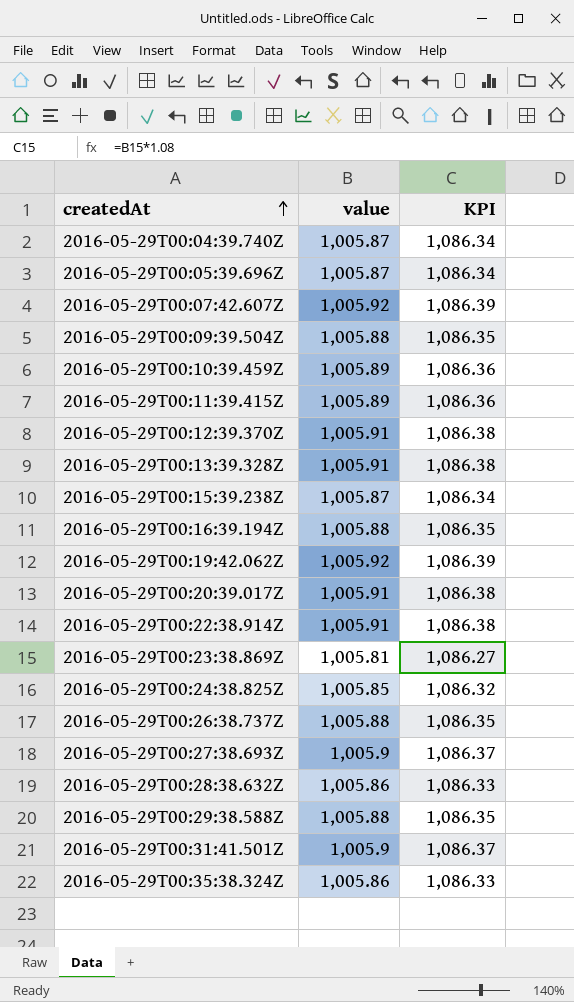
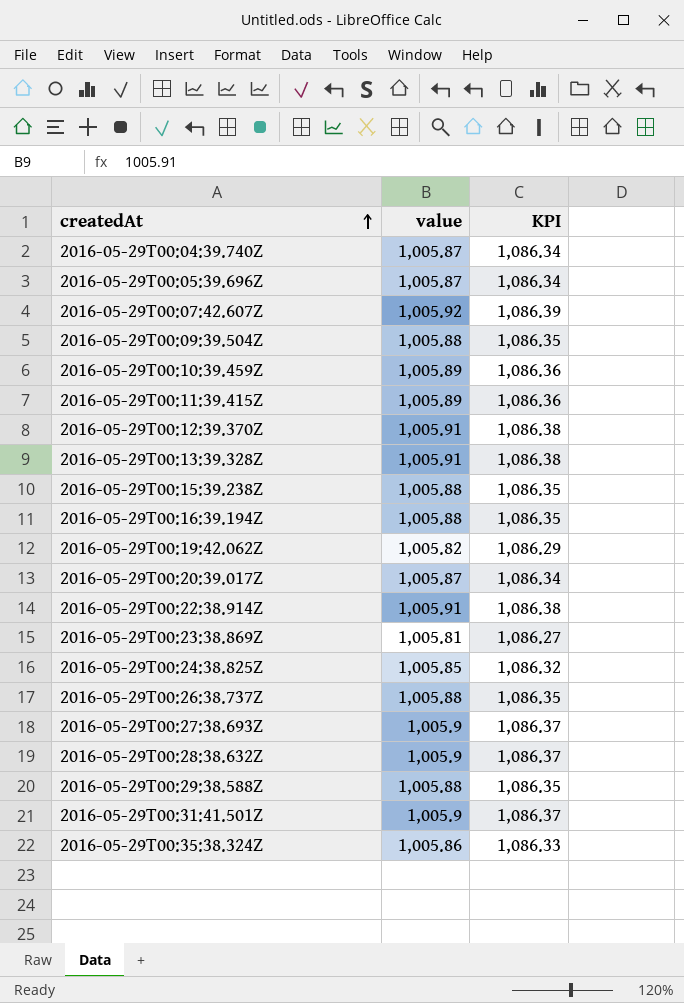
2016-05-29T00:15:39.238Z | value: 1,005.87 -> 1,005.88
2016-05-29T00:15:39.238Z | KPI: 1,086.34 -> 1,086.35
2016-05-29T00:19:42.062Z | value: 1,005.92 -> 1,005.82
2016-05-29T00:19:42.062Z | KPI: 1,086.39 -> 1,086.29
2016-05-29T00:20:39.017Z | value: 1,005.91 -> 1,005.87
2016-05-29T00:20:39.017Z | KPI: 1,086.38 -> 1,086.34
2016-05-29T00:28:38.632Z | value: 1,005.86 -> 1,005.9
2016-05-29T00:28:38.632Z | KPI: 1,086.33 -> 1,086.37

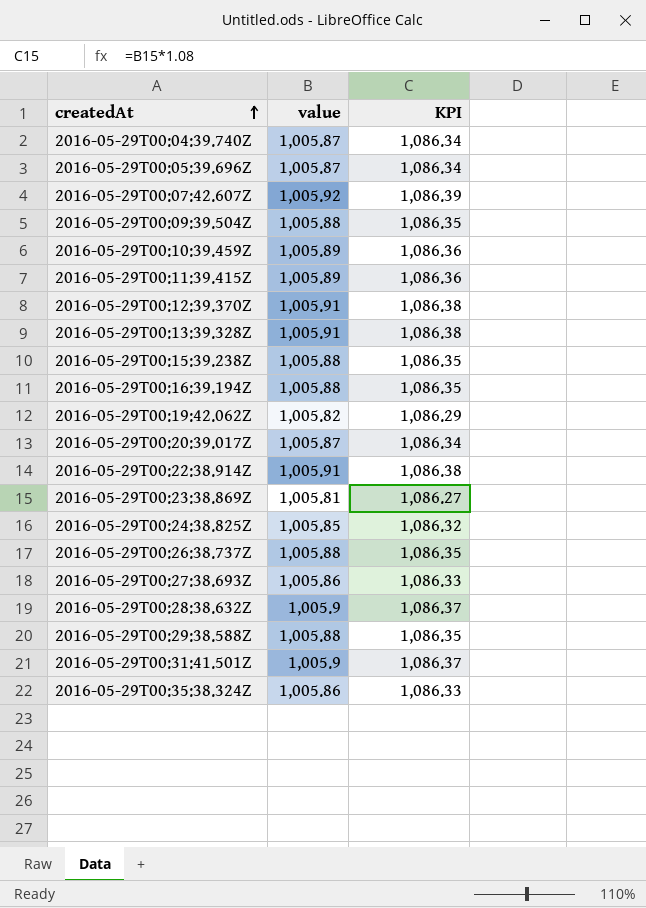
2016-05-29T00:27:38.693Z | value: 1,005.9 -> 1,005.86
2016-05-29T00:27:38.693Z | KPI: 1,086.37 -> 1,086.33

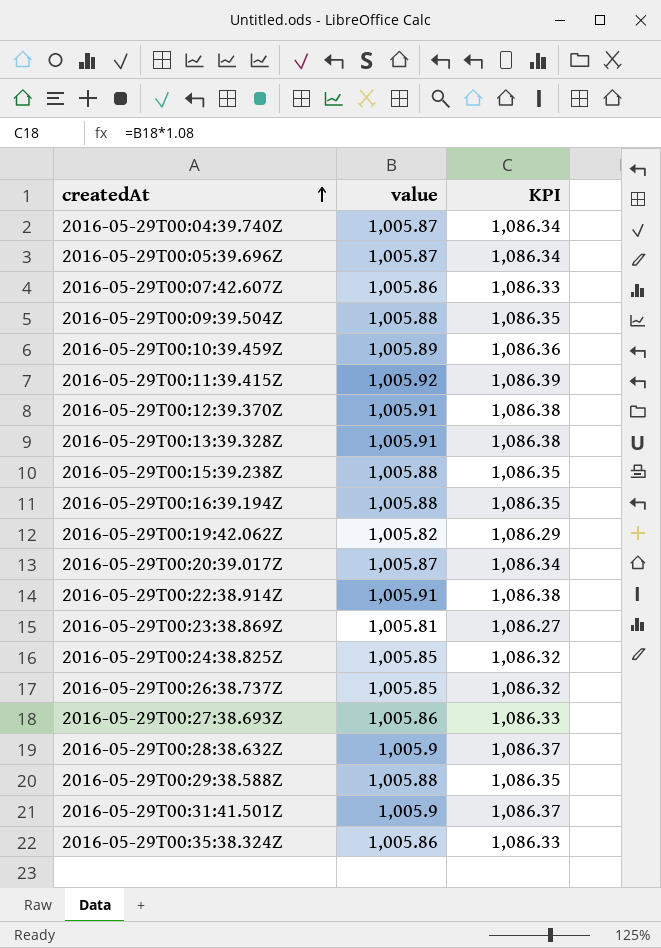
2016-05-29T00:07:42.607Z | value: 1,005.92 -> 1,005.86
2016-05-29T00:07:42.607Z | KPI: 1,086.39 -> 1,086.33
2016-05-29T00:11:39.415Z | value: 1,005.89 -> 1,005.92
2016-05-29T00:11:39.415Z | KPI: 1,086.36 -> 1,086.39
2016-05-29T00:26:38.737Z | value: 1,005.88 -> 1,005.85
2016-05-29T00:26:38.737Z | KPI: 1,086.35 -> 1,086.32

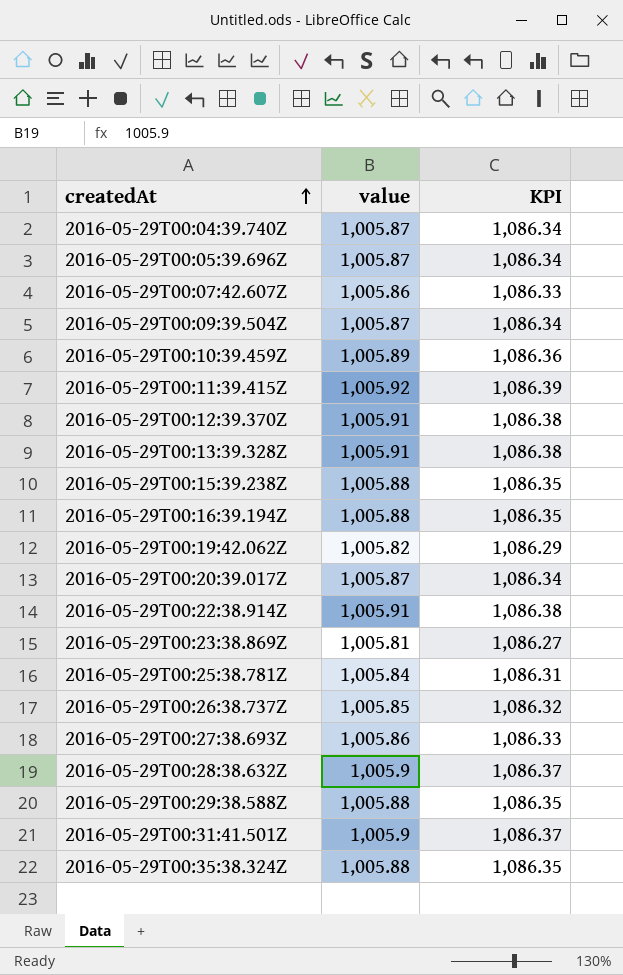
row 2016-05-29T00:24:38.825Z: 1,005.85 | 1,086.32 -> none
2016-05-29T00:09:39.504Z | value: 1,005.88 -> 1,005.87
2016-05-29T00:09:39.504Z | KPI: 1,086.35 -> 1,086.34
row 2016-05-29T00:25:38.781Z: none -> 1,005.84 | 1,086.31
2016-05-29T00:35:38.324Z | value: 1,005.86 -> 1,005.88
2016-05-29T00:35:38.324Z | KPI: 1,086.33 -> 1,086.35

